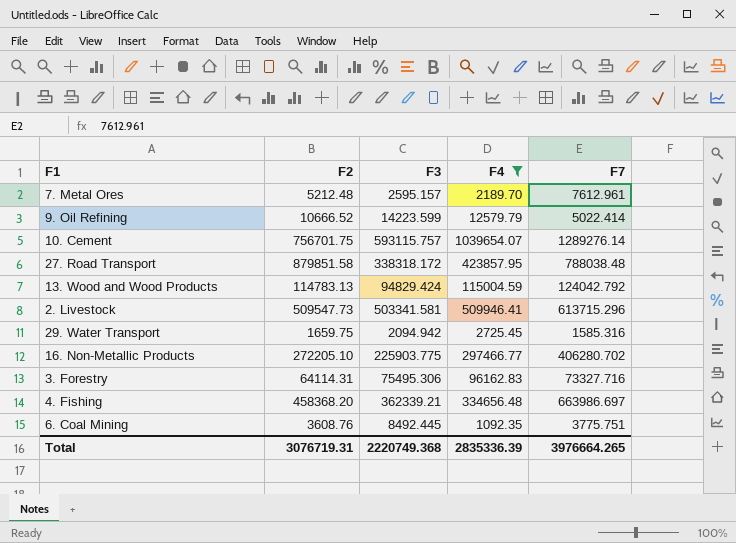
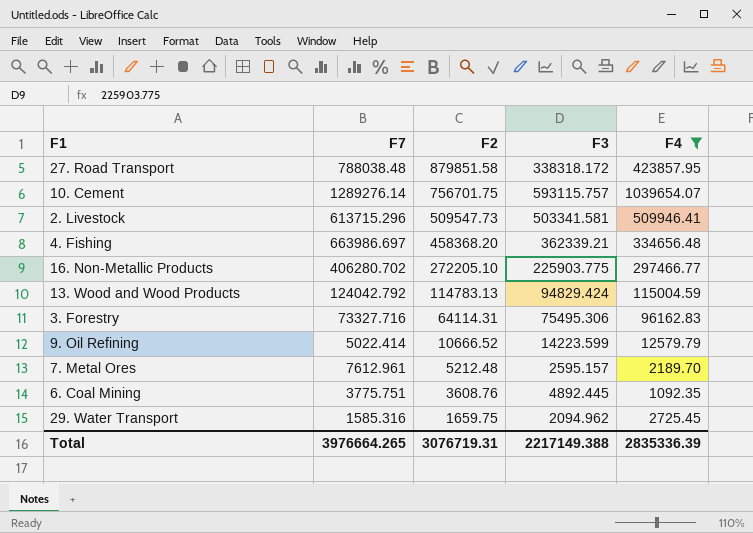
row order: none -> F2 descending
column F7 | position: 5 -> 2
6. Coal Mining | F3: 8492.445 -> 4892.445
29. Water Transport | F3: 2094.942 -> 2094.962
Total | F3: 2220749.368 -> 2217149.388

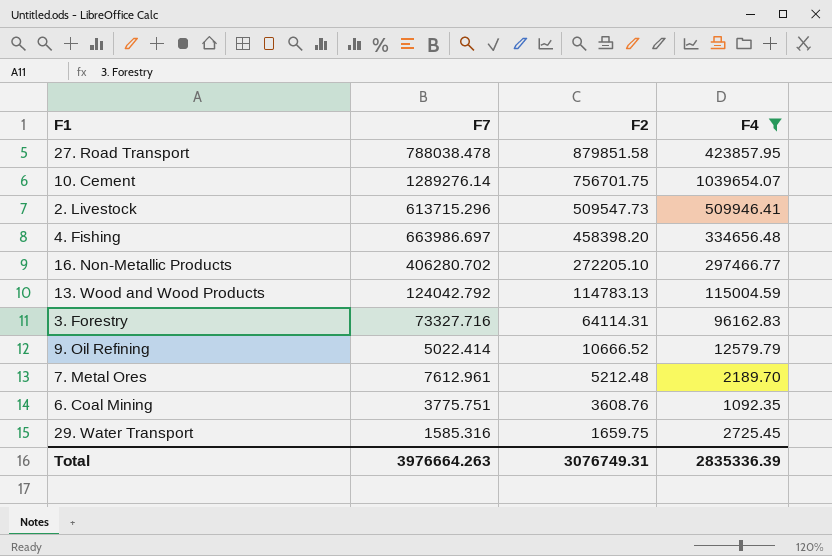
column F3 | position: 4 -> none
27. Road Transport | F7: 788038.48 -> 788038.478
4. Fishing | F2: 458368.20 -> 458398.20
Total | F7: 3976664.265 -> 3976664.263
Total | F2: 3076719.31 -> 3076749.31

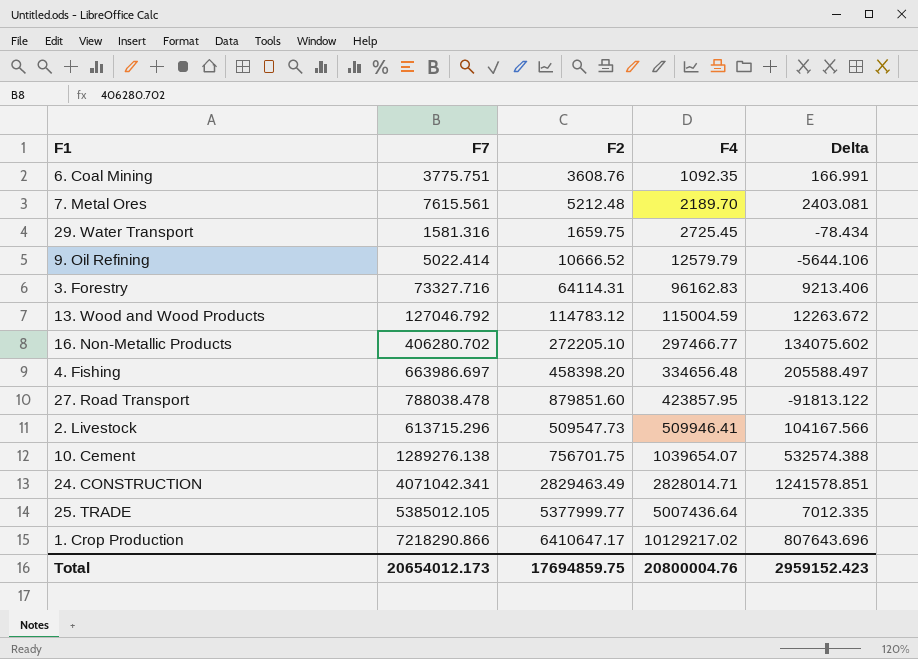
filter: F4 <= 1039654.07 -> none
row order: F2 descending -> F4 ascending
column Delta | formula: none -> [F7] - [F2]
7. Metal Ores | F7: 7612.961 -> 7615.561
29. Water Transport | F7: 1585.316 -> 1581.316
13. Wood and Wood Products | F7: 124042.792 -> 127046.792
13. Wood and Wood Products | F2: 114783.13 -> 114783.12
27. Road Transport | F2: 879851.58 -> 879851.60
10. Cement | F7: 1289276.14 -> 1289276.138
Total | F7: 3976664.263 -> 20654012.173
Total | F2: 3076749.31 -> 17694859.75
Total | F4: 2835336.39 -> 20800004.76

